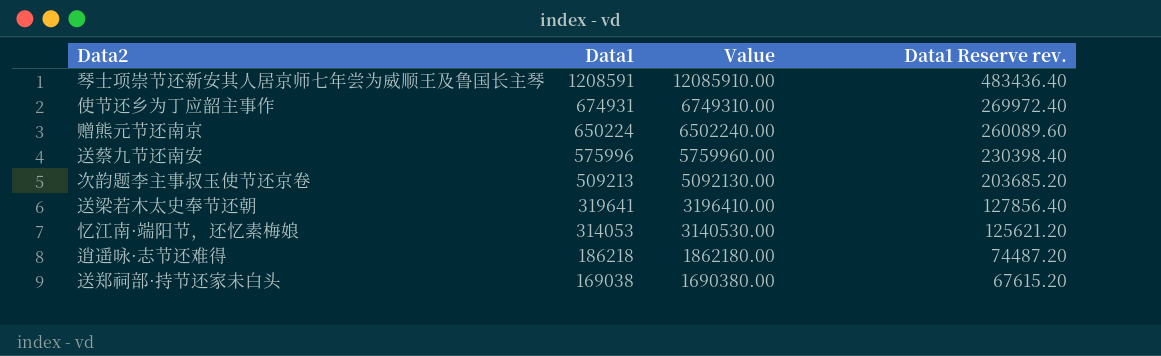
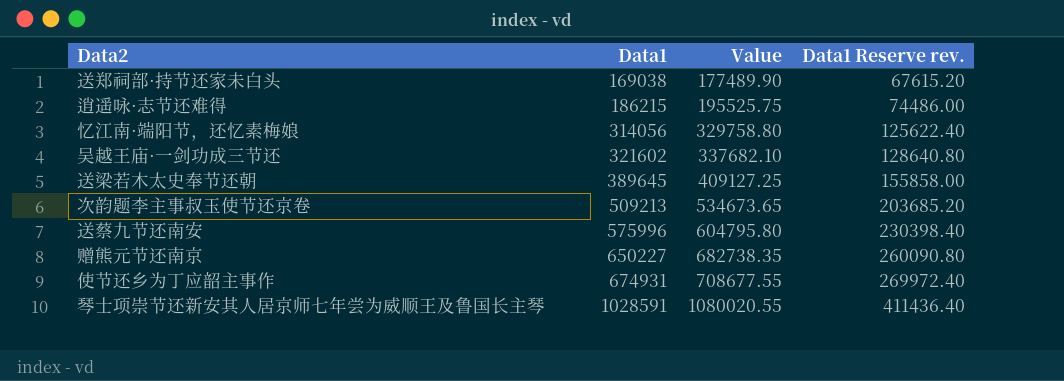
row order: Data1 descending -> Data1 ascending
column Value | formula: [Data1] * 10 -> [Data1] * 1.05
逍遥咏·志节还难得 | Data1: 186218 -> 186215
逍遥咏·志节还难得 | Data1 Reserve rev.: 74487.20 -> 74486.00
忆江南·端阳节，还忆素梅娘 | Data1: 314053 -> 314056
忆江南·端阳节，还忆素梅娘 | Data1 Reserve rev.: 125621.20 -> 125622.40
row 吴越王庙·一剑功成三节还: none -> 321602 | 337682.10 | 128640.80
送梁若木太史奉节还朝 | Data1: 319641 -> 389645
送梁若木太史奉节还朝 | Data1 Reserve rev.: 127856.40 -> 155858.00
赠熊元节还南京 | Data1: 650224 -> 650227
赠熊元节还南京 | Data1 Reserve rev.: 260089.60 -> 260090.80
琴士项崇节还新安其人居京师七年尝为威顺王及鲁国长主琴 | Data1: 1208591 -> 1028591
琴士项崇节还新安其人居京师七年尝为威顺王及鲁国长主琴 | Data1 Reserve rev.: 483436.40 -> 411436.40

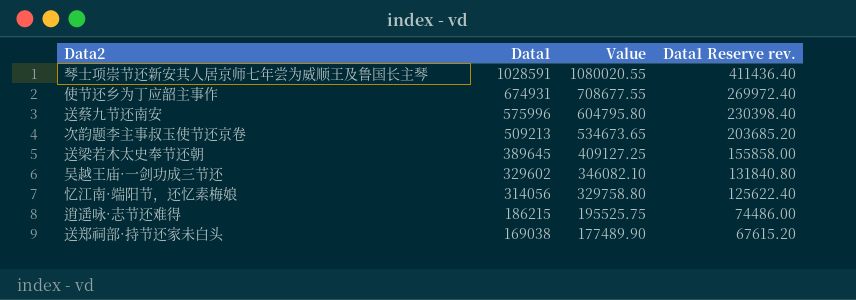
row order: Data1 ascending -> Data1 descending
row 赠熊元节还南京: 650227 | 682738.35 | 260090.80 -> none
吴越王庙·一剑功成三节还 | Data1: 321602 -> 329602
吴越王庙·一剑功成三节还 | Value: 337682.10 -> 346082.10
吴越王庙·一剑功成三节还 | Data1 Reserve rev.: 128640.80 -> 131840.80

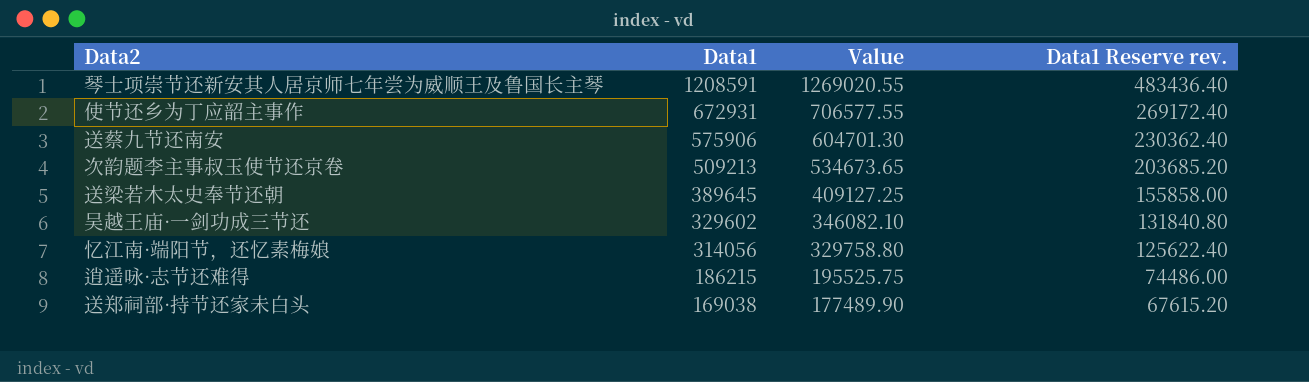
琴士项崇节还新安其人居京师七年尝为威顺王及鲁国长主琴 | Data1: 1028591 -> 1208591
琴士项崇节还新安其人居京师七年尝为威顺王及鲁国长主琴 | Value: 1080020.55 -> 1269020.55
琴士项崇节还新安其人居京师七年尝为威顺王及鲁国长主琴 | Data1 Reserve rev.: 411436.40 -> 483436.40
使节还乡为丁应韶主事作 | Data1: 674931 -> 672931
使节还乡为丁应韶主事作 | Value: 708677.55 -> 706577.55
使节还乡为丁应韶主事作 | Data1 Reserve rev.: 269972.40 -> 269172.40
送蔡九节还南安 | Data1: 575996 -> 575906
送蔡九节还南安 | Value: 604795.80 -> 604701.30
送蔡九节还南安 | Data1 Reserve rev.: 230398.40 -> 230362.40

